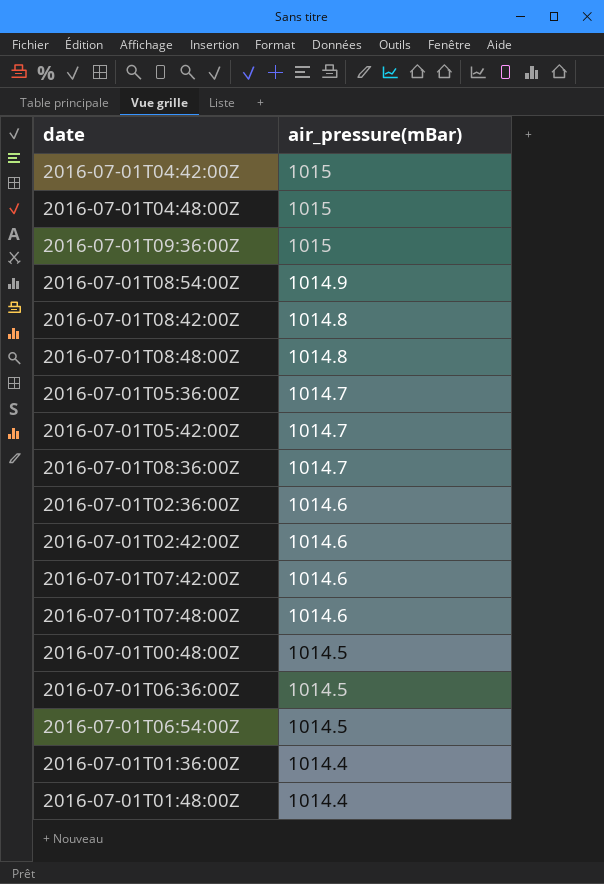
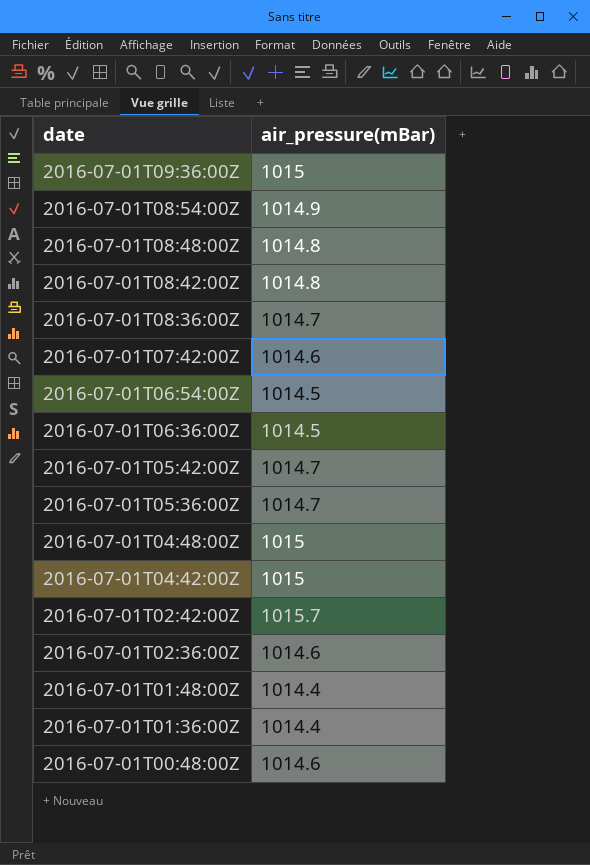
row order: air_pressure(mBar) descending -> date descending
row 2016-07-01T07:48:00Z: 1014.6 -> none
2016-07-01T02:42:00Z | air_pressure(mBar): 1014.6 -> 1015.7
2016-07-01T00:48:00Z | air_pressure(mBar): 1014.5 -> 1014.6

